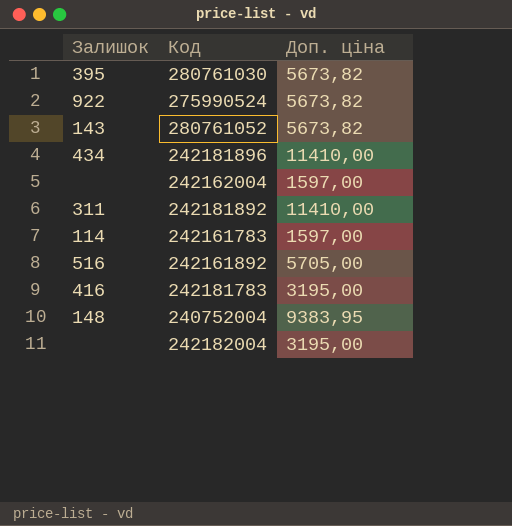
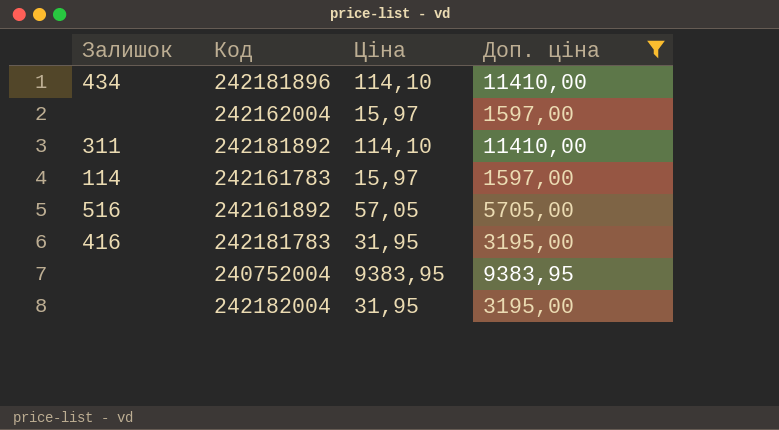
filter: none -> Доп. ціна != 5673,82
column Ціна | position: none -> 3
240752004 | Залишок: 148 -> none

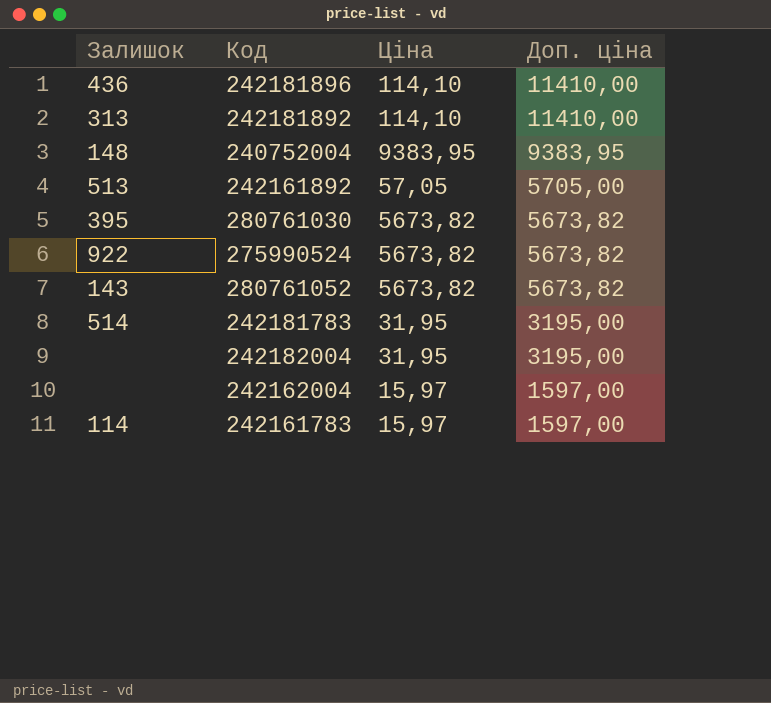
filter: Доп. ціна != 5673,82 -> none
row order: none -> Доп. ціна descending
242181896 | Залишок: 434 -> 436
242181892 | Залишок: 311 -> 313
240752004 | Залишок: none -> 148
242161892 | Залишок: 516 -> 513
242181783 | Залишок: 416 -> 514

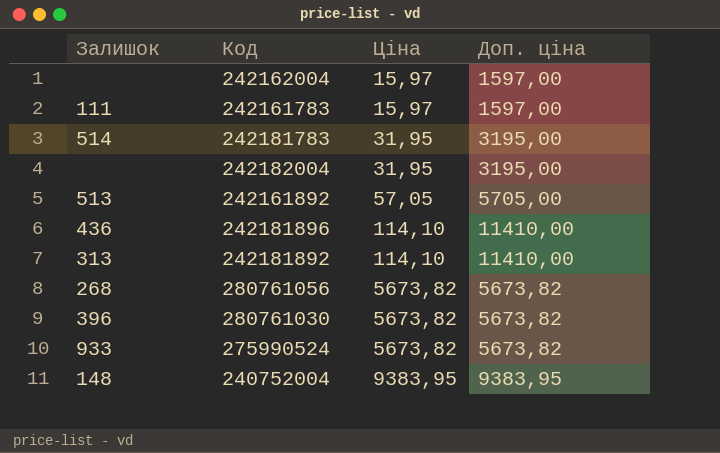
row order: Доп. ціна descending -> Ціна ascending
row 280761052: 143 | 5673,82 | 5673,82 -> none
242161783 | Залишок: 114 -> 111
row 280761056: none -> 268 | 5673,82 | 5673,82
280761030 | Залишок: 395 -> 396
275990524 | Залишок: 922 -> 933

